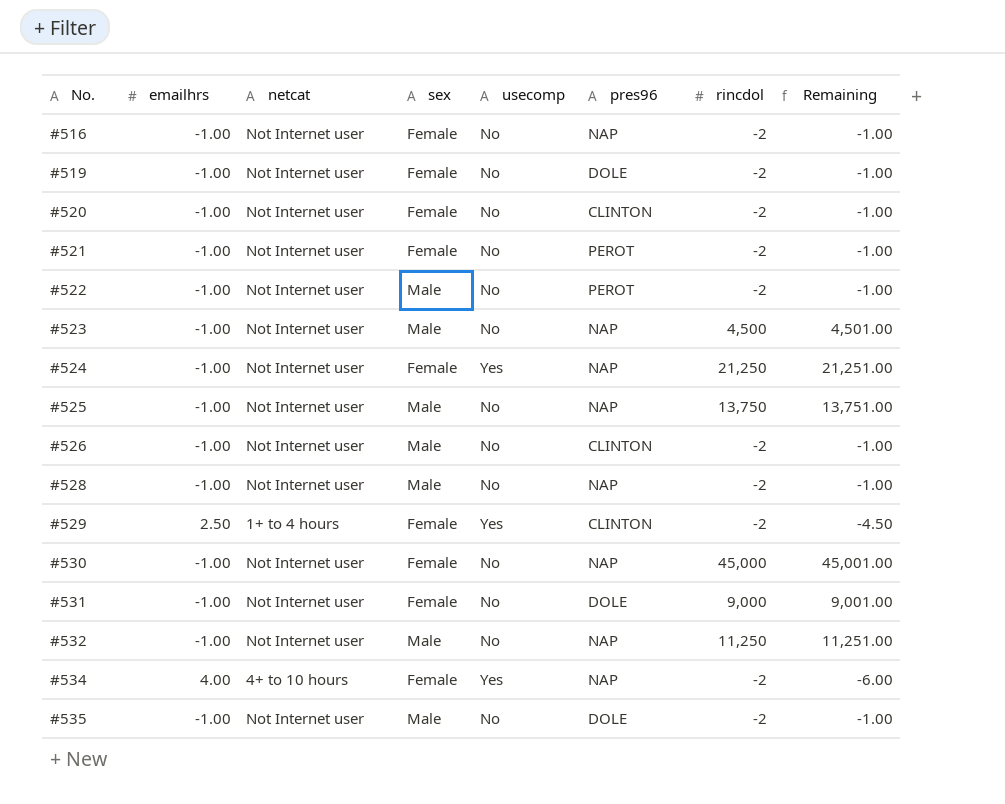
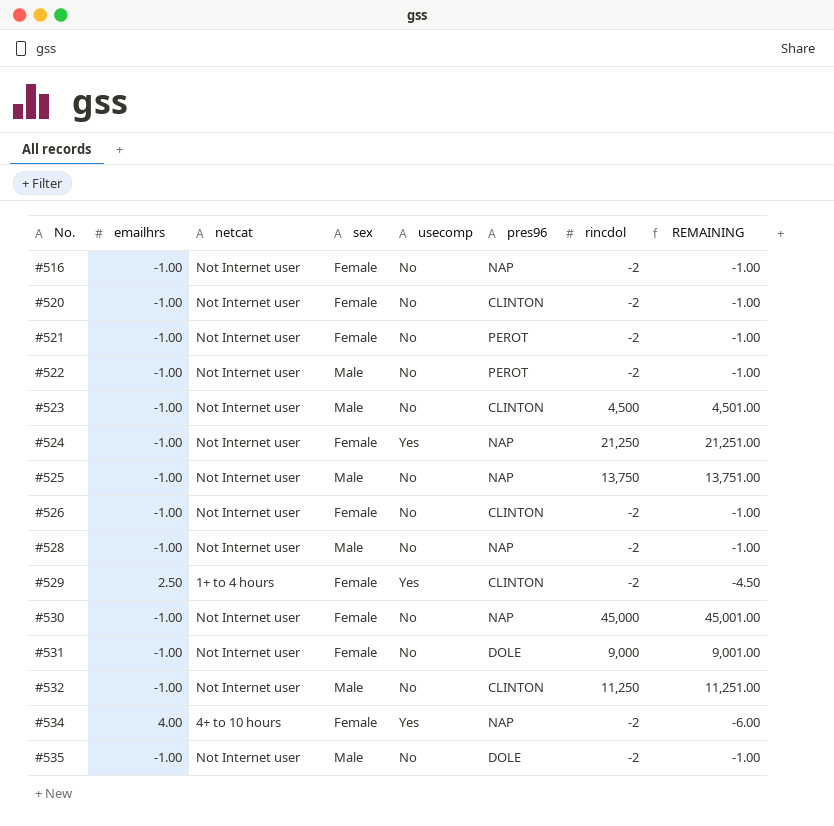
column name: Remaining -> REMAINING
row #519: -1.00 | Not Internet user | Female | No | DOLE | -2 | -1.00 -> none
#523 | pres96: NAP -> CLINTON
#526 | sex: Male -> Female
#532 | pres96: NAP -> CLINTON

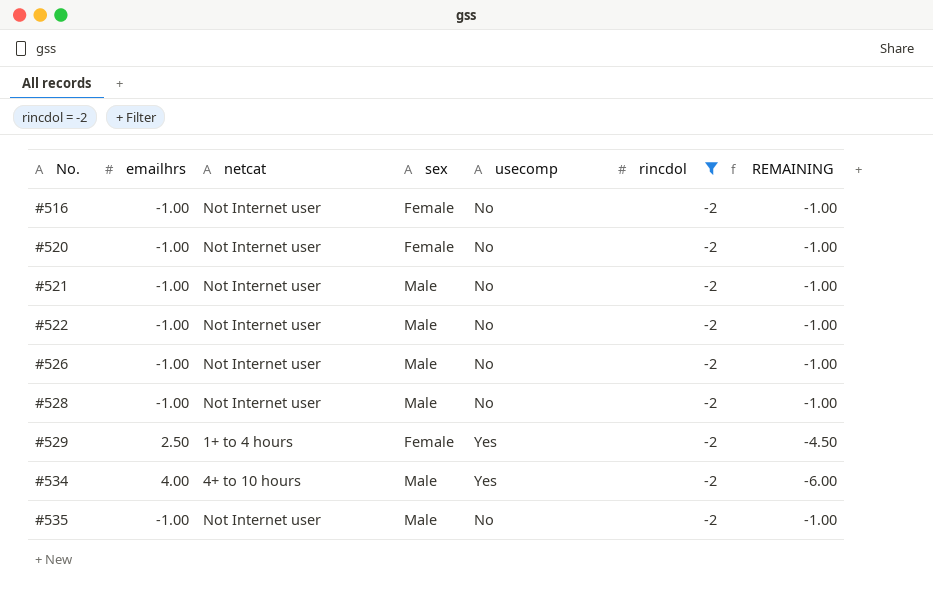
filter: none -> rincdol = -2
column pres96 | position: 6 -> none
#521 | sex: Female -> Male
#526 | sex: Female -> Male
#534 | sex: Female -> Male

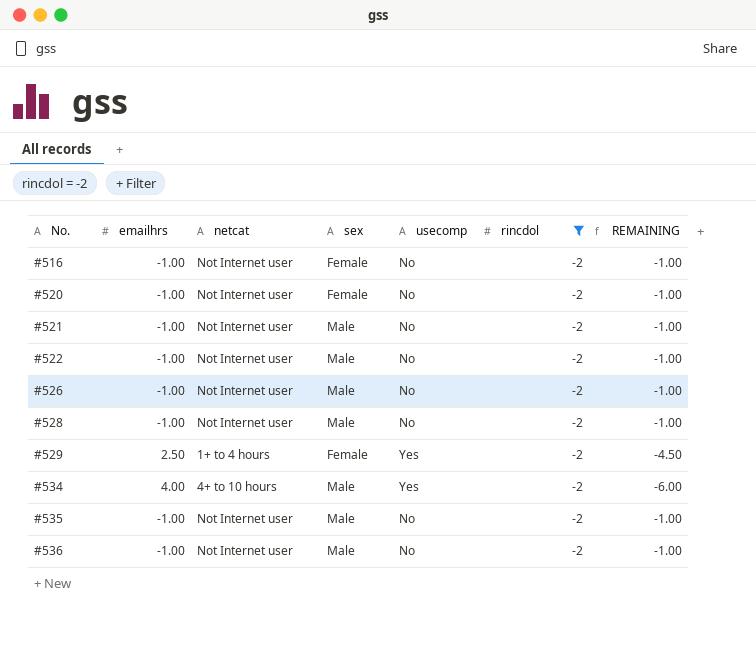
row #536: none -> -1.00 | Not Internet user | Male | No | -2 | -1.00

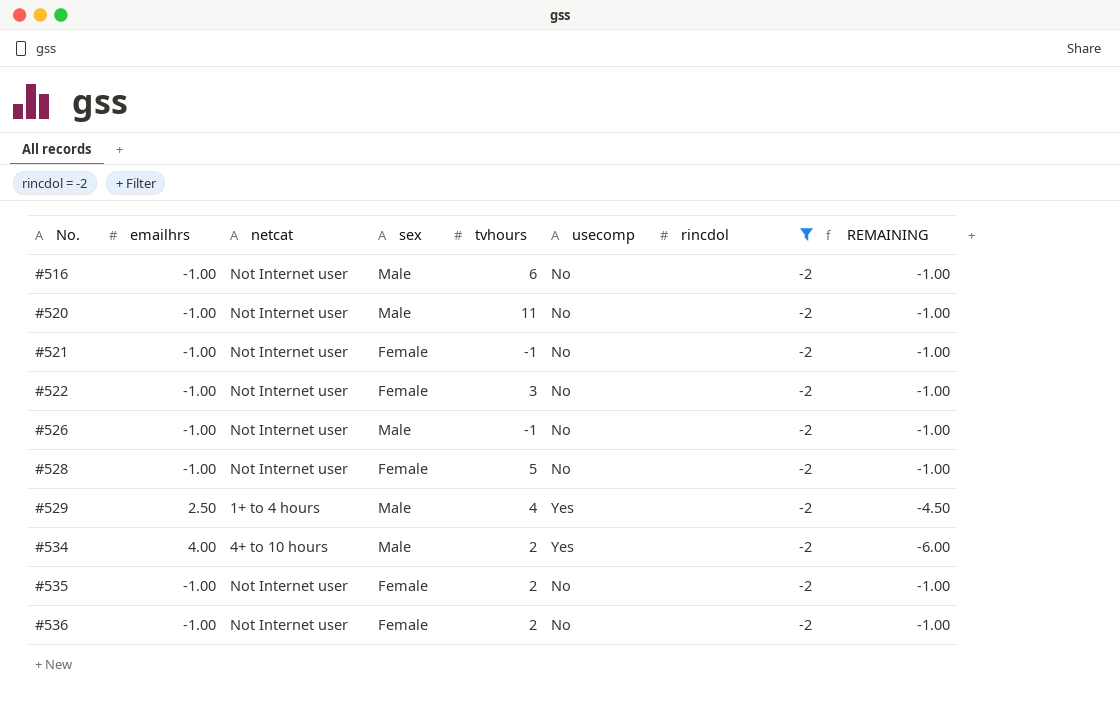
column tvhours | position: none -> 5
#516 | sex: Female -> Male
#520 | sex: Female -> Male
#521 | sex: Male -> Female
#522 | sex: Male -> Female
#528 | sex: Male -> Female
#529 | sex: Female -> Male
#535 | sex: Male -> Female
#536 | sex: Male -> Female

